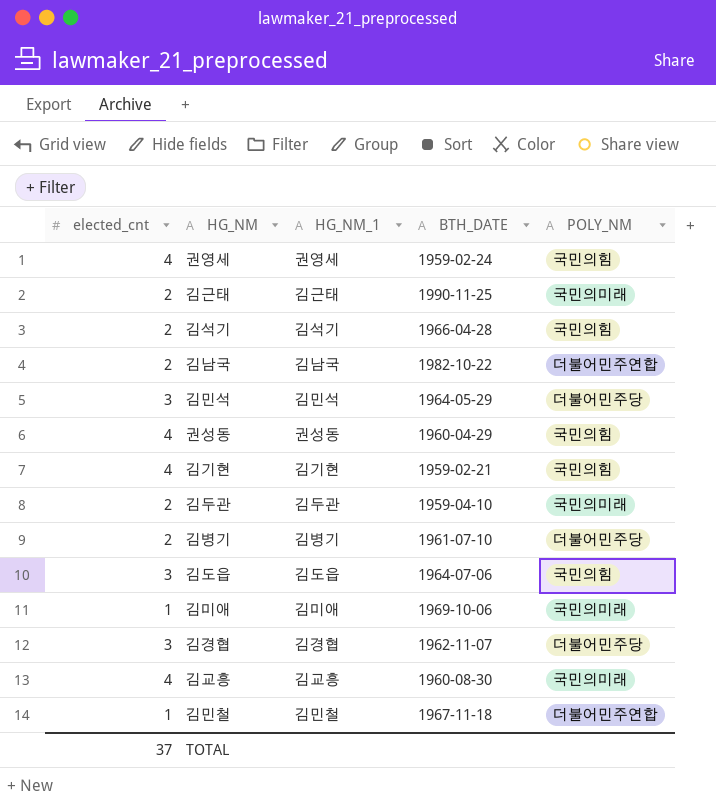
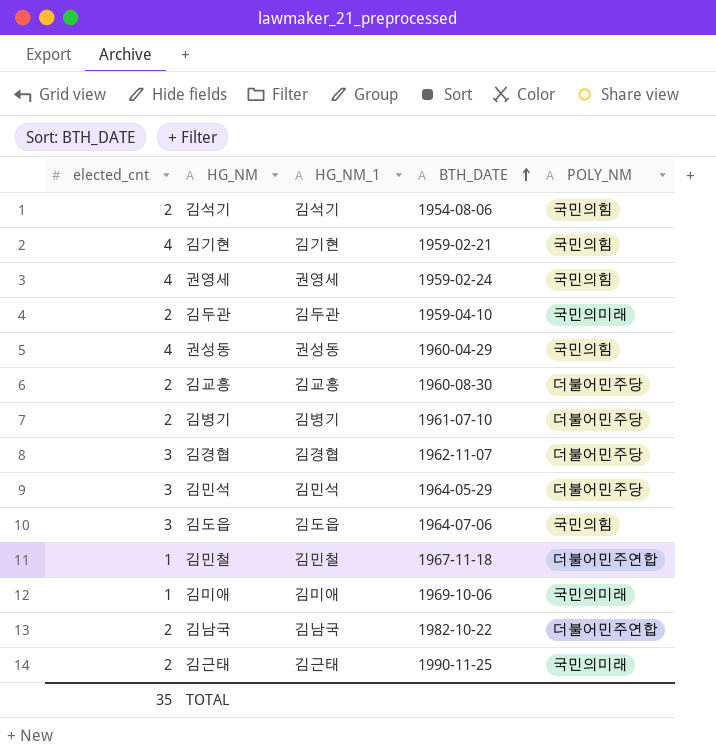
row order: none -> BTH_DATE ascending
김석기 | BTH_DATE: 1966-04-28 -> 1954-08-06
김교흥 | elected_cnt: 4 -> 2
김교흥 | POLY_NM: 국민의미래 -> 더불어민주당
TOTAL | elected_cnt: 37 -> 35

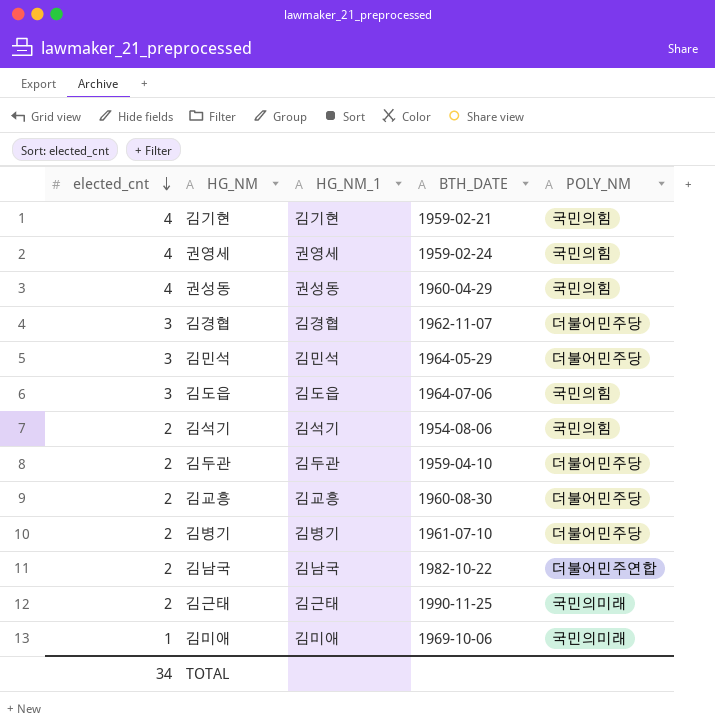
row order: BTH_DATE ascending -> elected_cnt descending
row 김민철: 1 | 김민철 | 1967-11-18 | 더불어민주연합 -> none
김두관 | POLY_NM: 국민의미래 -> 더불어민주당
TOTAL | elected_cnt: 35 -> 34

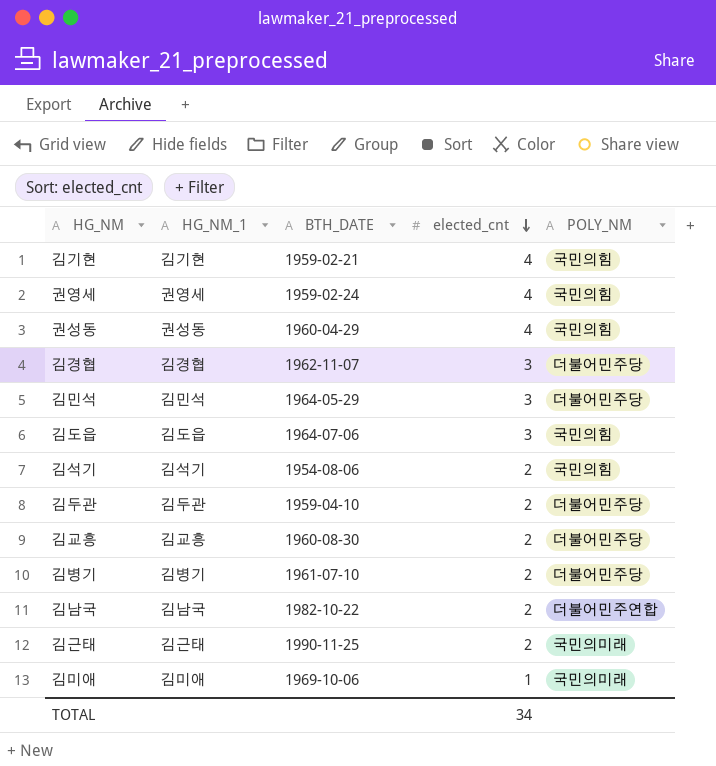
column elected_cnt | position: 1 -> 4

